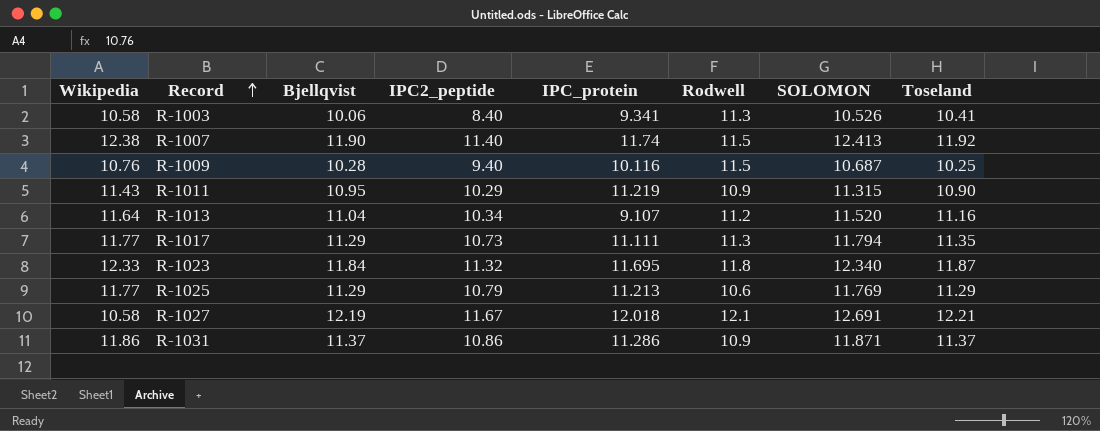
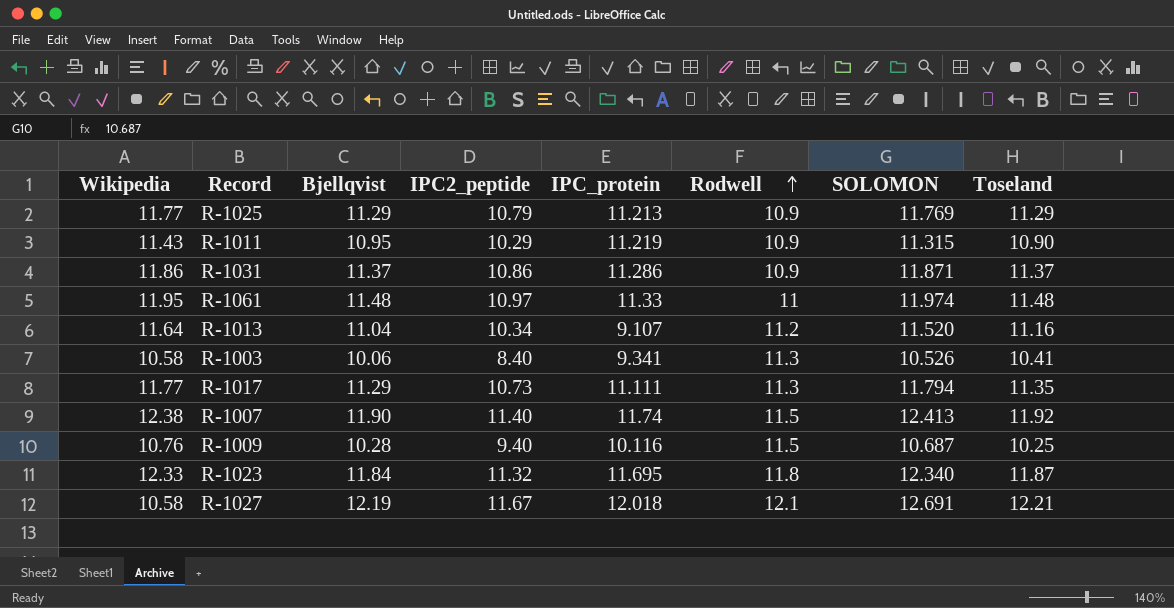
row order: Record ascending -> Rodwell ascending
R-1025 | Rodwell: 10.6 -> 10.9
row R-1061: none -> 11.95 | 11.48 | 10.97 | 11.33 | 11 | 11.974 | 11.48

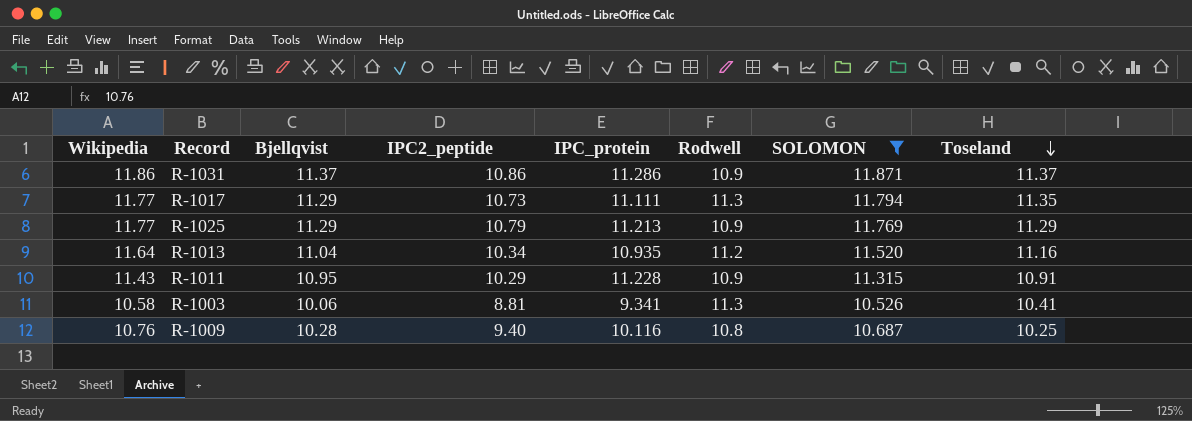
filter: none -> SOLOMON <= 11.871
row order: Rodwell ascending -> Toseland descending
R-1013 | IPC_protein: 9.107 -> 10.935
R-1011 | IPC_protein: 11.219 -> 11.228
R-1011 | Toseland: 10.90 -> 10.91
R-1003 | IPC2_peptide: 8.40 -> 8.81
R-1009 | Rodwell: 11.5 -> 10.8

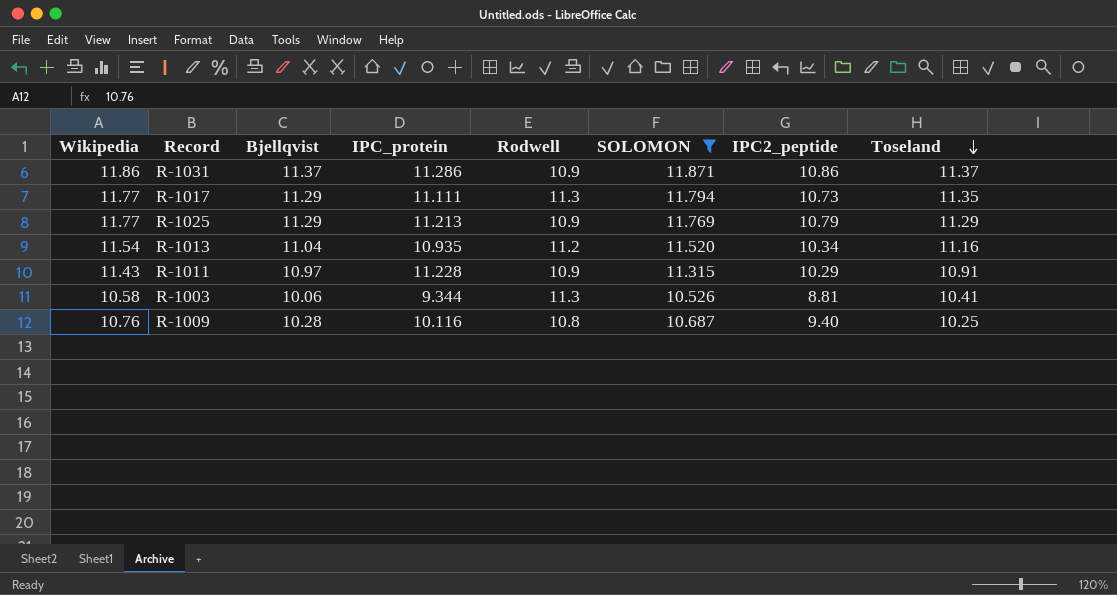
column IPC2_peptide | position: 4 -> 7
R-1013 | Wikipedia: 11.64 -> 11.54
R-1011 | Bjellqvist: 10.95 -> 10.97
R-1003 | IPC_protein: 9.341 -> 9.344

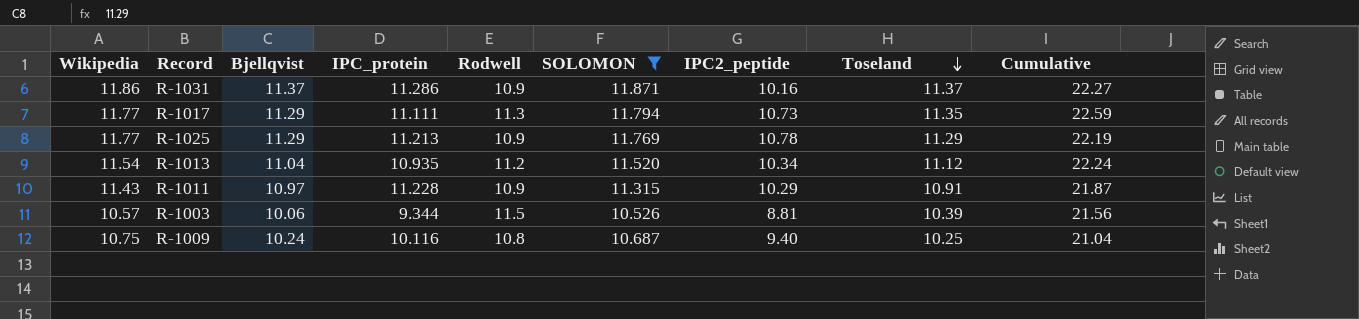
column Cumulative | formula: none -> [Bjellqvist] + [Rodwell]
R-1031 | IPC2_peptide: 10.86 -> 10.16
R-1025 | IPC2_peptide: 10.79 -> 10.78
R-1013 | Toseland: 11.16 -> 11.12
R-1003 | Wikipedia: 10.58 -> 10.57
R-1003 | Rodwell: 11.3 -> 11.5
R-1003 | Toseland: 10.41 -> 10.39
R-1009 | Wikipedia: 10.76 -> 10.75
R-1009 | Bjellqvist: 10.28 -> 10.24

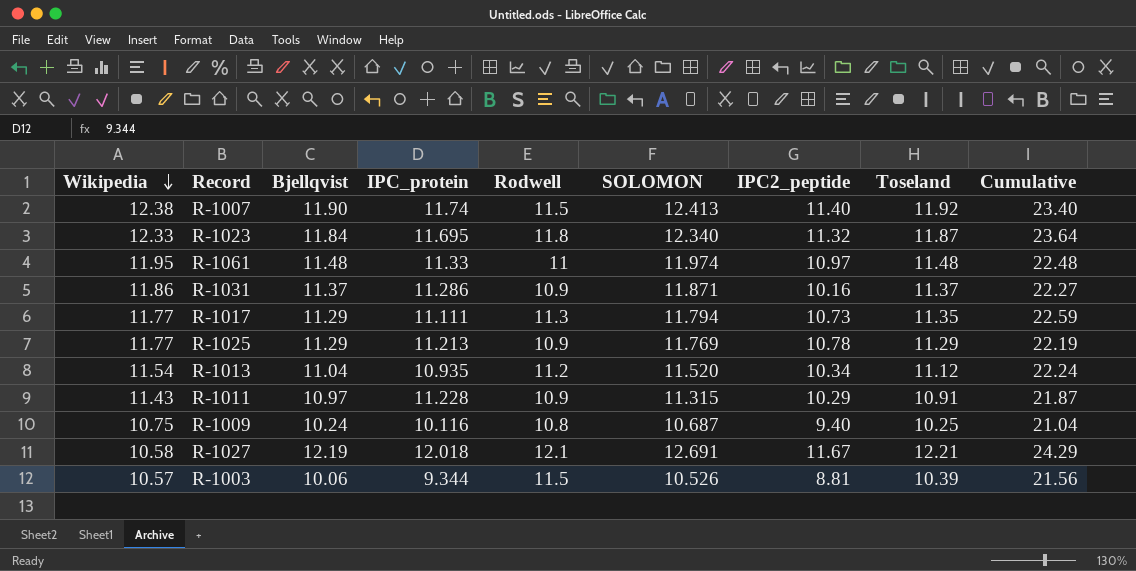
filter: SOLOMON <= 11.871 -> none
row order: Toseland descending -> Wikipedia descending

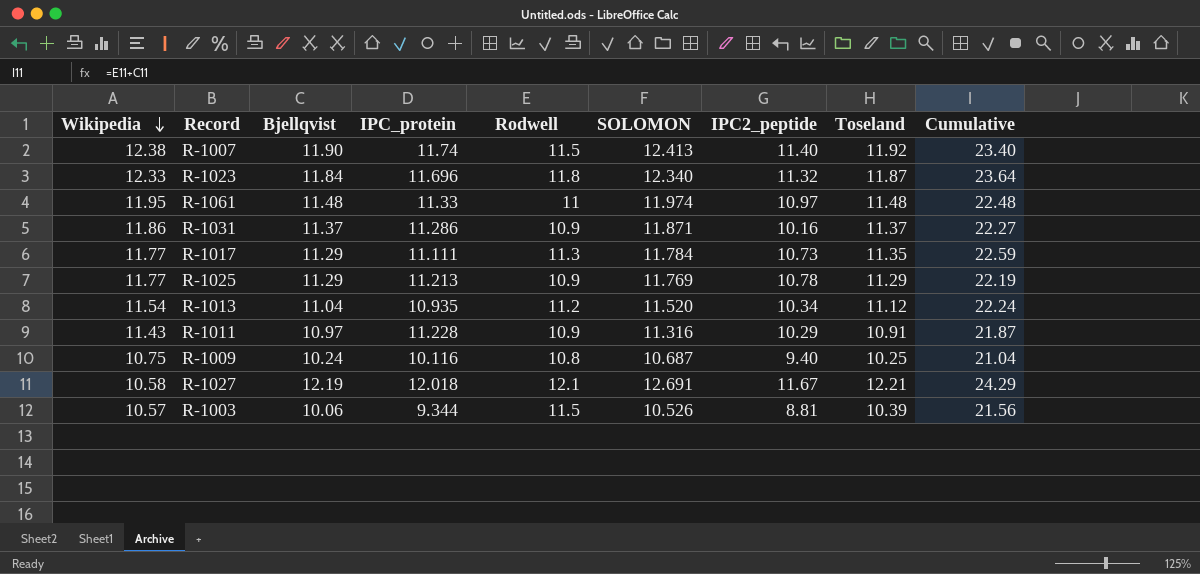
R-1023 | IPC_protein: 11.695 -> 11.696
R-1017 | SOLOMON: 11.794 -> 11.784
R-1011 | SOLOMON: 11.315 -> 11.316

